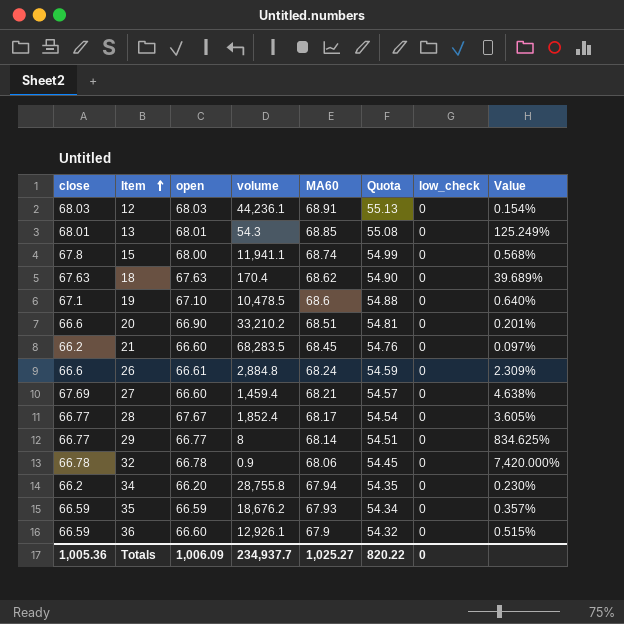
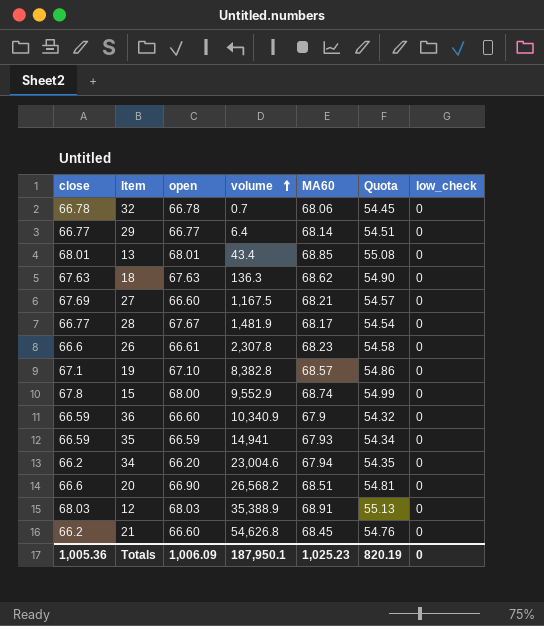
row order: Item ascending -> volume ascending
column Value | formula: [close] / [volume] -> none
32 | volume: 0.9 -> 0.7
29 | volume: 8 -> 6.4
13 | volume: 54.3 -> 43.4
18 | volume: 170.4 -> 136.3
27 | volume: 1,459.4 -> 1,167.5
28 | volume: 1,852.4 -> 1,481.9
26 | volume: 2,884.8 -> 2,307.8
26 | MA60: 68.24 -> 68.23
26 | Quota: 54.59 -> 54.58
19 | volume: 10,478.5 -> 8,382.8
19 | MA60: 68.6 -> 68.57
19 | Quota: 54.88 -> 54.86
15 | volume: 11,941.1 -> 9,552.9
36 | volume: 12,926.1 -> 10,340.9
35 | volume: 18,676.2 -> 14,941
34 | volume: 28,755.8 -> 23,004.6
20 | volume: 33,210.2 -> 26,568.2
12 | volume: 44,236.1 -> 35,388.9
21 | volume: 68,283.5 -> 54,626.8
Totals | volume: 234,937.7 -> 187,950.1
Totals | MA60: 1,025.27 -> 1,025.23
Totals | Quota: 820.22 -> 820.19

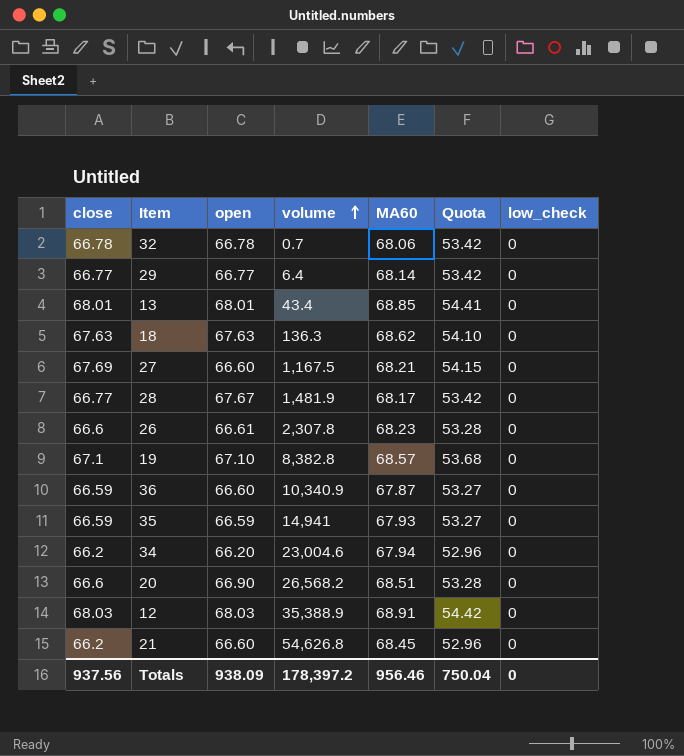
column Quota | formula: [MA60] * 0.8 -> [close] * 0.8
row 15: 67.8 | 68.00 | 9,552.9 | 68.74 | 54.99 | 0 -> none
36 | MA60: 67.9 -> 67.87
Totals | close: 1,005.36 -> 937.56
Totals | open: 1,006.09 -> 938.09
Totals | volume: 187,950.1 -> 178,397.2
Totals | MA60: 1,025.23 -> 956.46
Totals | Quota: 820.19 -> 750.04

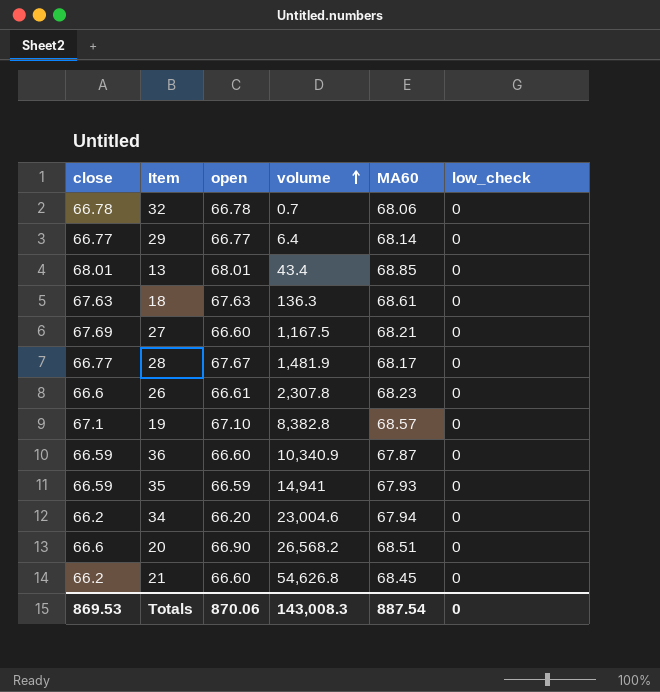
column Quota | formula: [close] * 0.8 -> none
row 12: 68.03 | 68.03 | 35,388.9 | 68.91 | 54.42 | 0 -> none
18 | MA60: 68.62 -> 68.61
Totals | close: 937.56 -> 869.53
Totals | open: 938.09 -> 870.06
Totals | volume: 178,397.2 -> 143,008.3
Totals | MA60: 956.46 -> 887.54

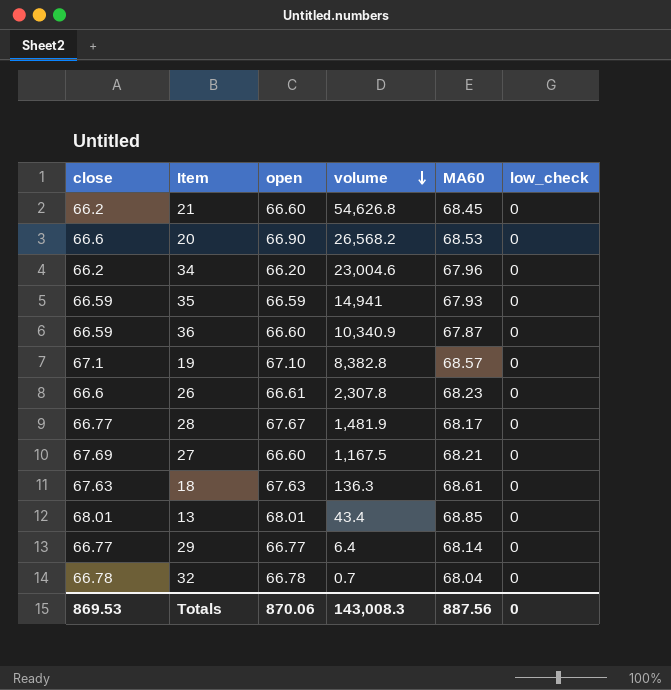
row order: volume ascending -> volume descending
20 | MA60: 68.51 -> 68.53
34 | MA60: 67.94 -> 67.96
32 | MA60: 68.06 -> 68.04
Totals | MA60: 887.54 -> 887.56

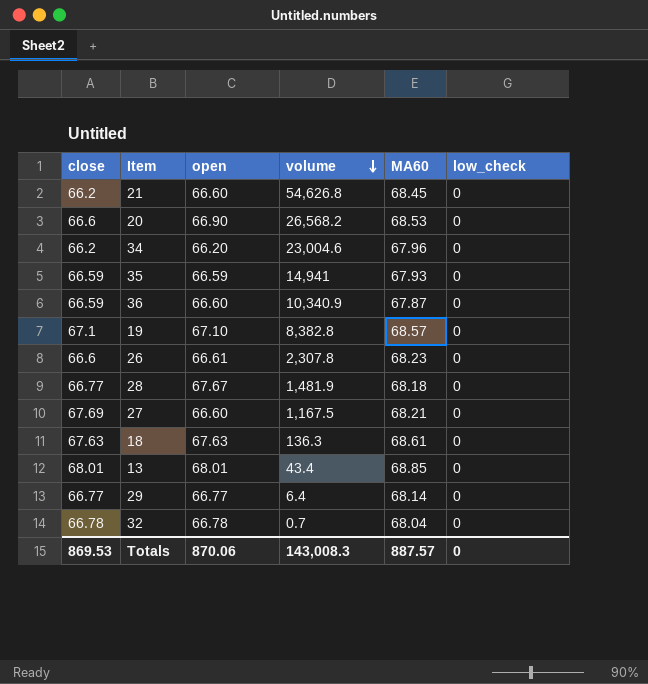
28 | MA60: 68.17 -> 68.18
Totals | MA60: 887.56 -> 887.57

